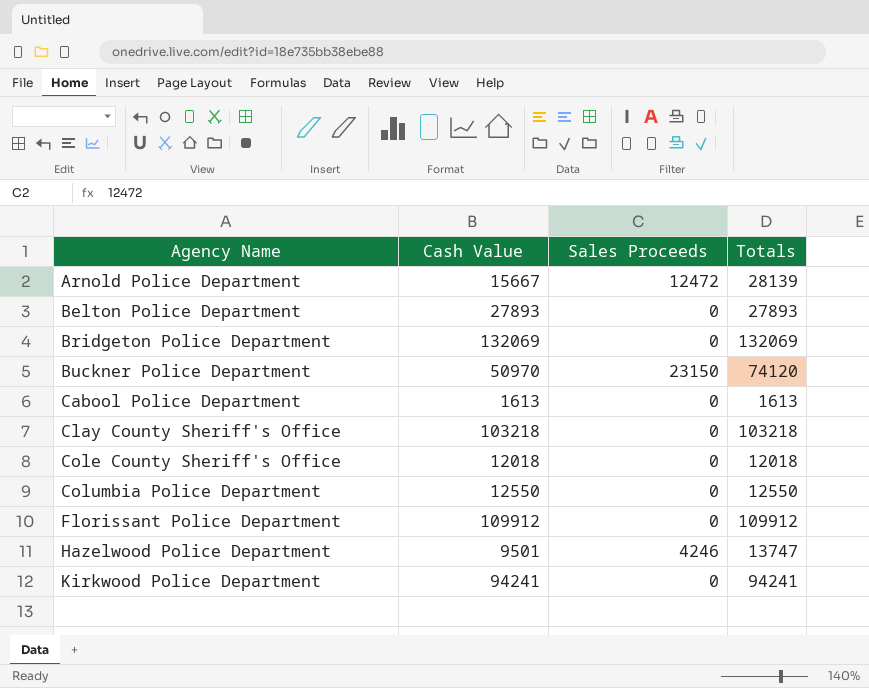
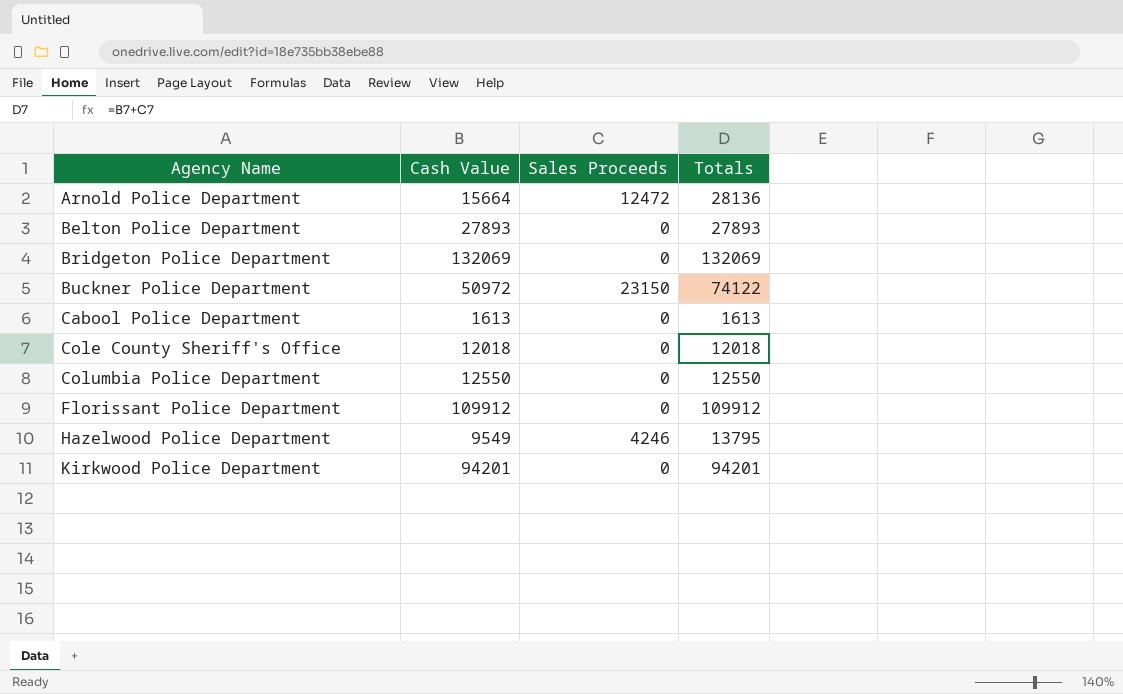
row Clay County Sheriff's Office: 103218 | 0 | 103218 -> none
Arnold Police Department | Cash Value: 15667 -> 15664
Arnold Police Department | Totals: 28139 -> 28136
Buckner Police Department | Cash Value: 50970 -> 50972
Buckner Police Department | Totals: 74120 -> 74122
Hazelwood Police Department | Cash Value: 9501 -> 9549
Hazelwood Police Department | Totals: 13747 -> 13795
Kirkwood Police Department | Cash Value: 94241 -> 94201
Kirkwood Police Department | Totals: 94241 -> 94201

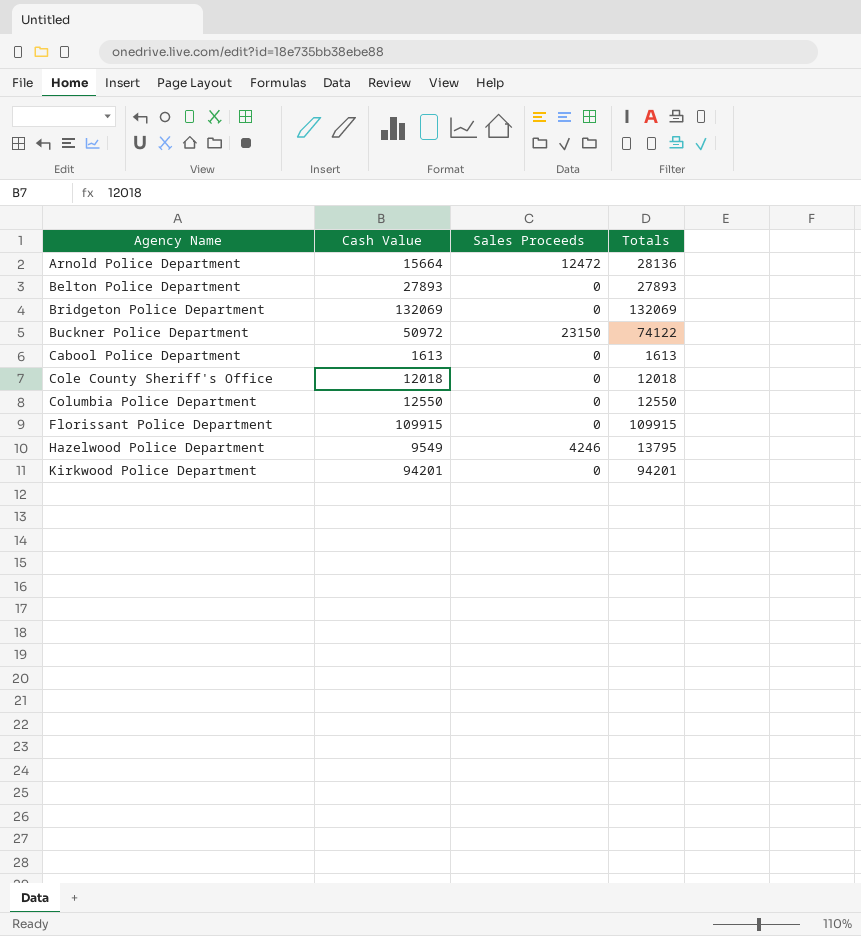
Florissant Police Department | Cash Value: 109912 -> 109915
Florissant Police Department | Totals: 109912 -> 109915

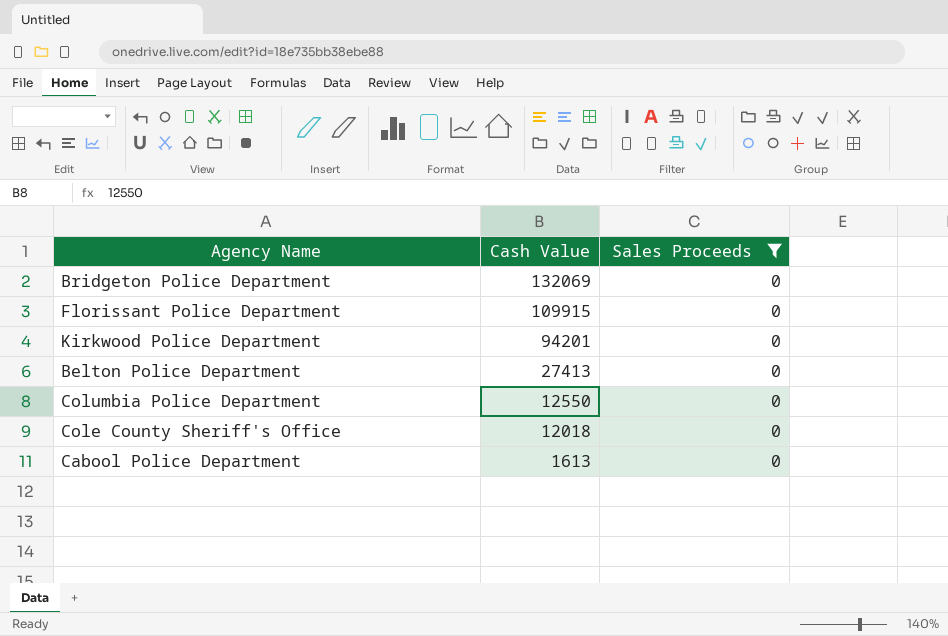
filter: none -> Sales Proceeds = 0
row order: Agency Name ascending -> Cash Value descending
column Totals | formula: [Cash Value] + [Sales Proceeds] -> none
Belton Police Department | Cash Value: 27893 -> 27413

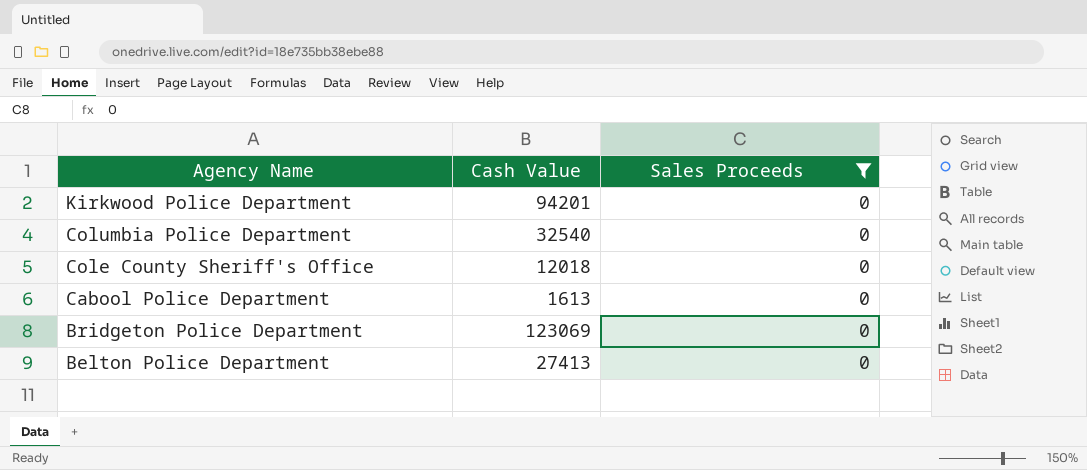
row order: Cash Value descending -> Agency Name descending
row Florissant Police Department: 109915 | 0 -> none
Columbia Police Department | Cash Value: 12550 -> 32540
Bridgeton Police Department | Cash Value: 132069 -> 123069

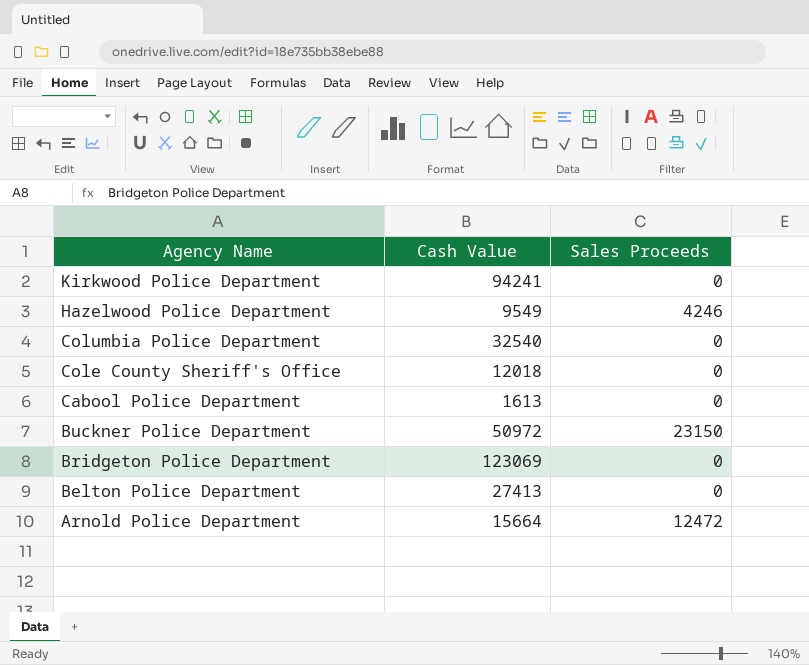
filter: Sales Proceeds = 0 -> none
Kirkwood Police Department | Cash Value: 94201 -> 94241

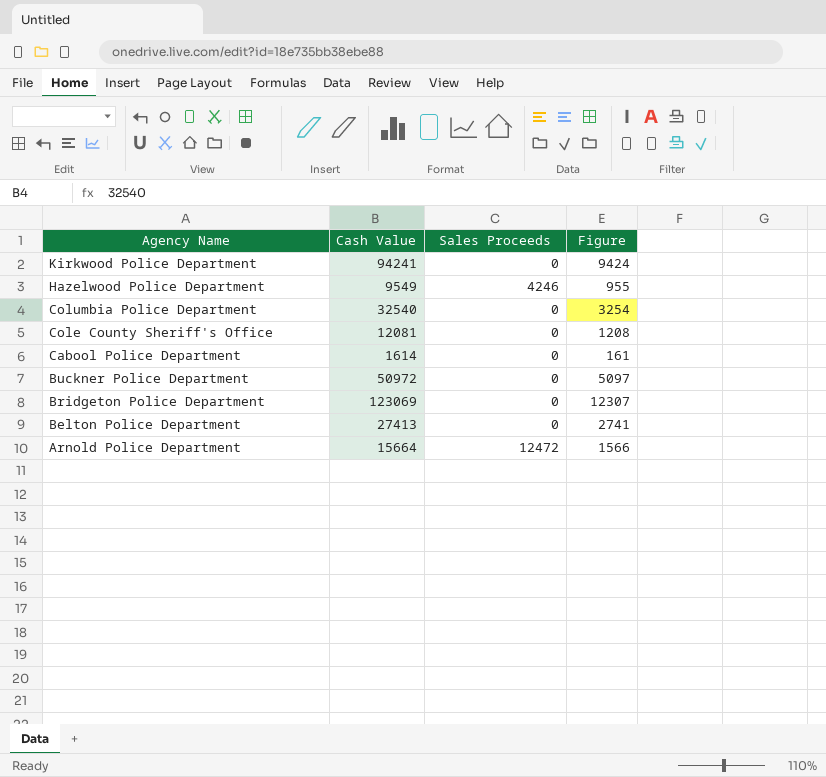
column Figure | formula: none -> [Cash Value] * 0.1
Cole County Sheriff's Office | Cash Value: 12018 -> 12081
Cabool Police Department | Cash Value: 1613 -> 1614
Buckner Police Department | Sales Proceeds: 23150 -> 0

